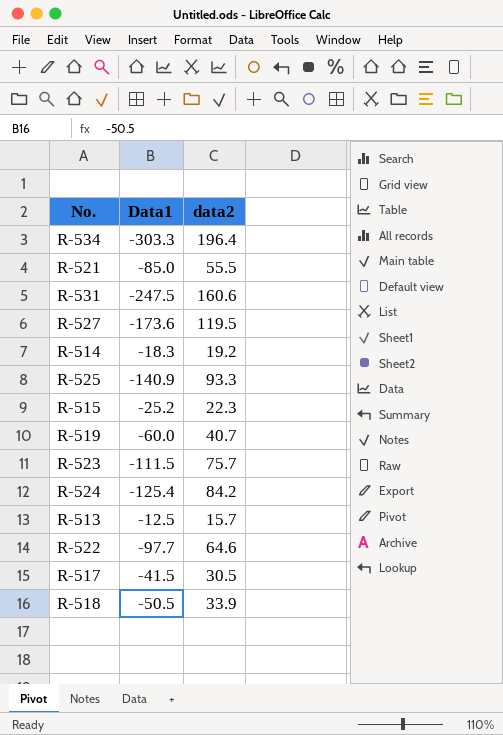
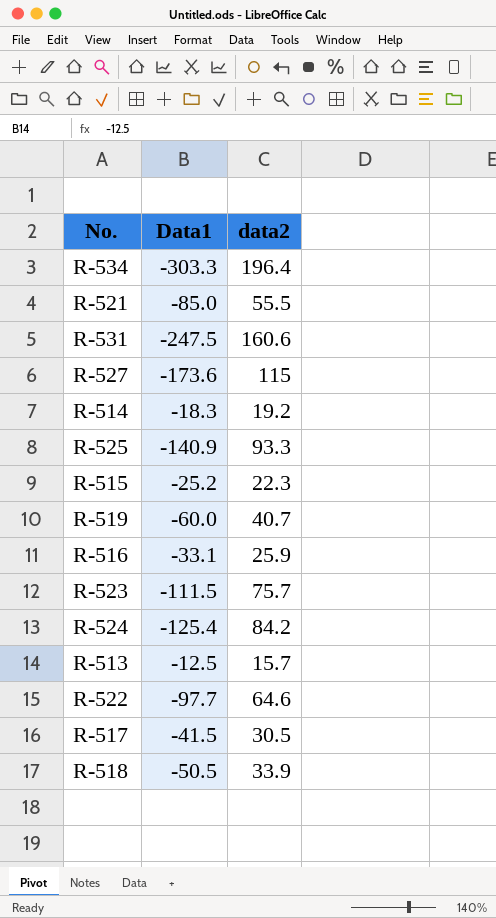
R-527 | data2: 119.5 -> 115
row R-516: none -> -33.1 | 25.9

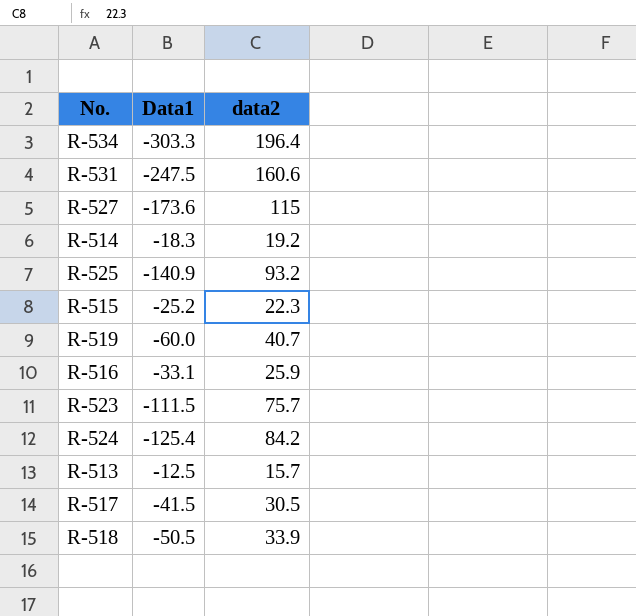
row R-521: -85.0 | 55.5 -> none
row R-522: -97.7 | 64.6 -> none
R-525 | data2: 93.3 -> 93.2

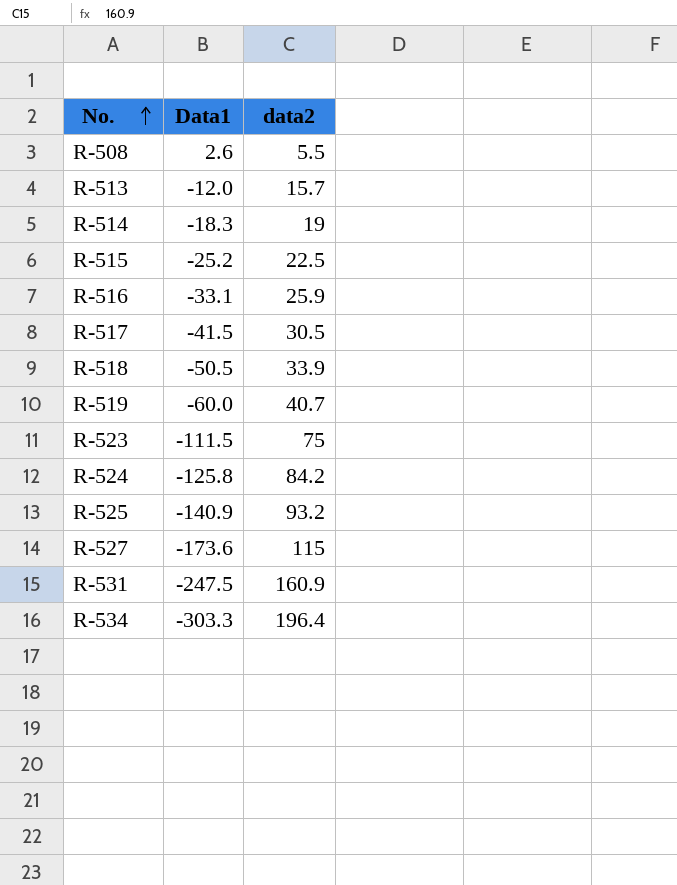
row order: none -> No. ascending
row R-508: none -> 2.6 | 5.5
R-513 | Data1: -12.5 -> -12.0
R-514 | data2: 19.2 -> 19
R-515 | data2: 22.3 -> 22.5
R-523 | data2: 75.7 -> 75
R-524 | Data1: -125.4 -> -125.8
R-531 | data2: 160.6 -> 160.9

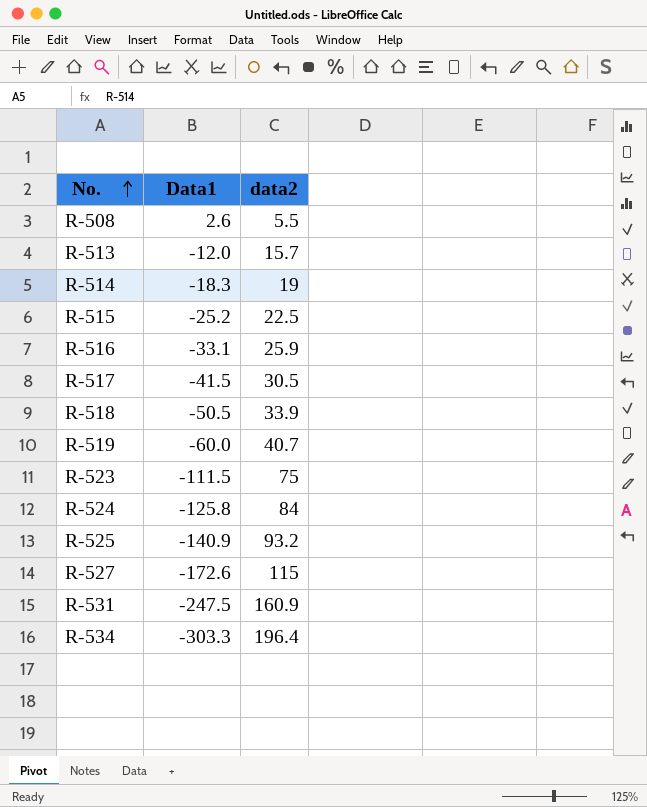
R-524 | data2: 84.2 -> 84
R-527 | Data1: -173.6 -> -172.6

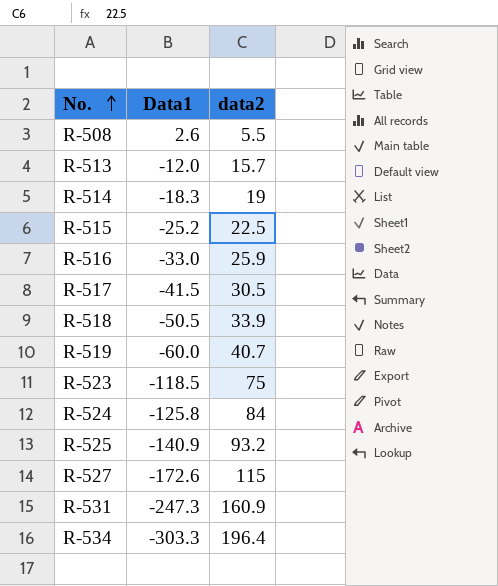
R-516 | Data1: -33.1 -> -33.0
R-523 | Data1: -111.5 -> -118.5
R-531 | Data1: -247.5 -> -247.3

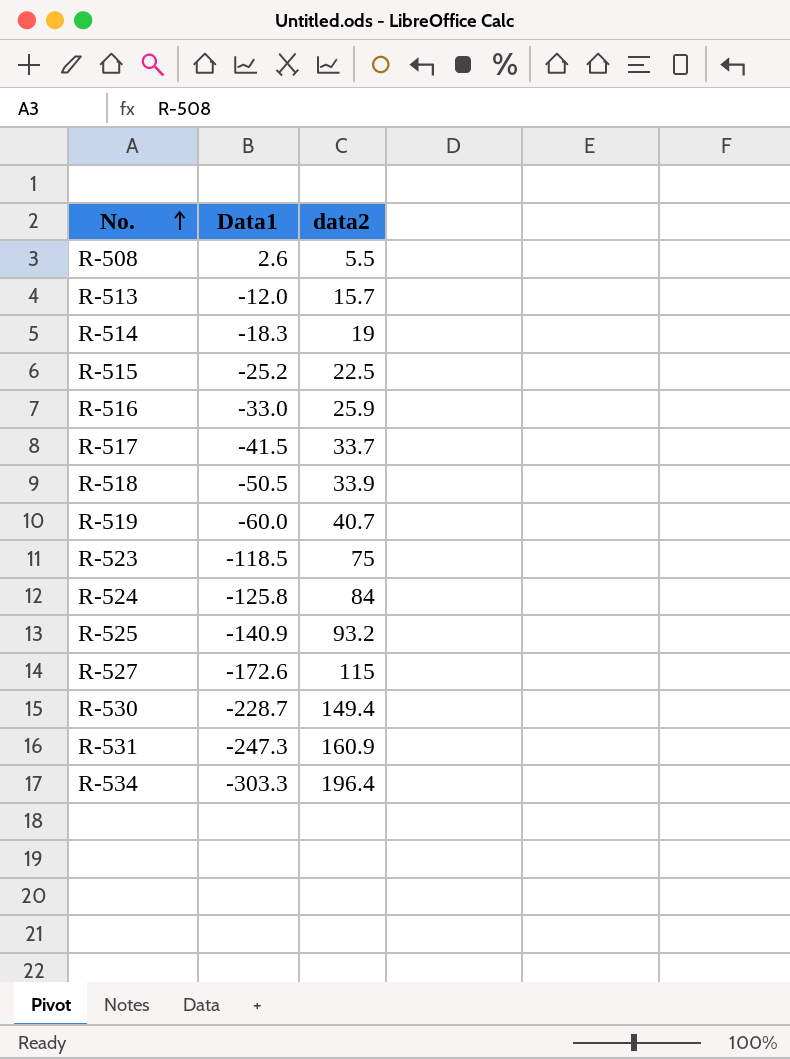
R-517 | data2: 30.5 -> 33.7
row R-530: none -> -228.7 | 149.4

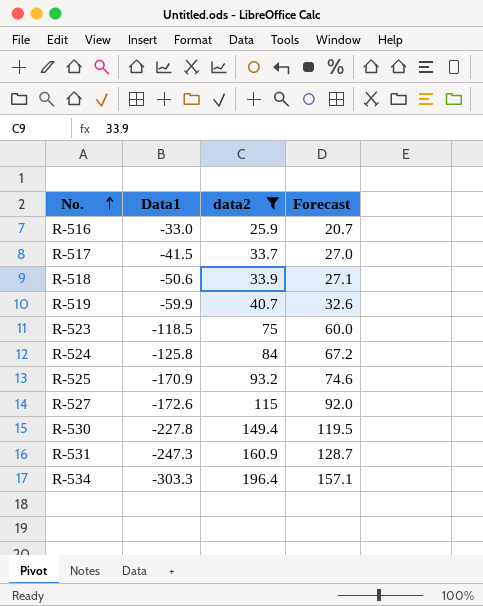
filter: none -> data2 >= 25.9
column Forecast | formula: none -> [data2] * 0.8
R-518 | Data1: -50.5 -> -50.6
R-519 | Data1: -60.0 -> -59.9
R-525 | Data1: -140.9 -> -170.9
R-530 | Data1: -228.7 -> -227.8

